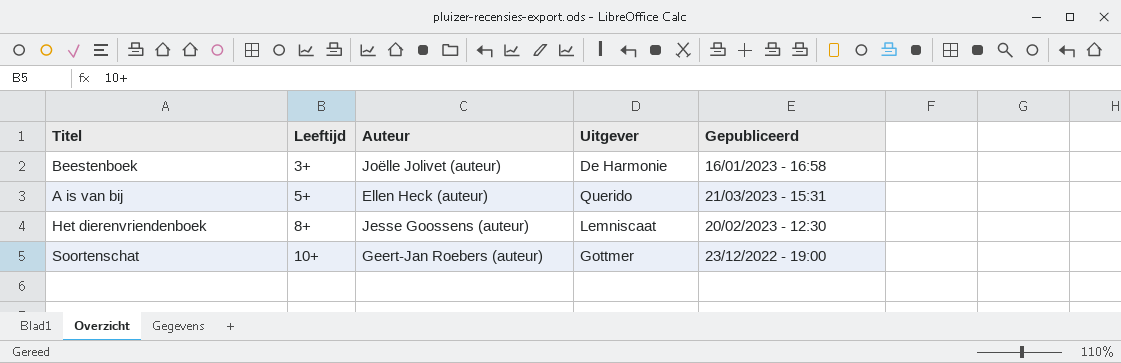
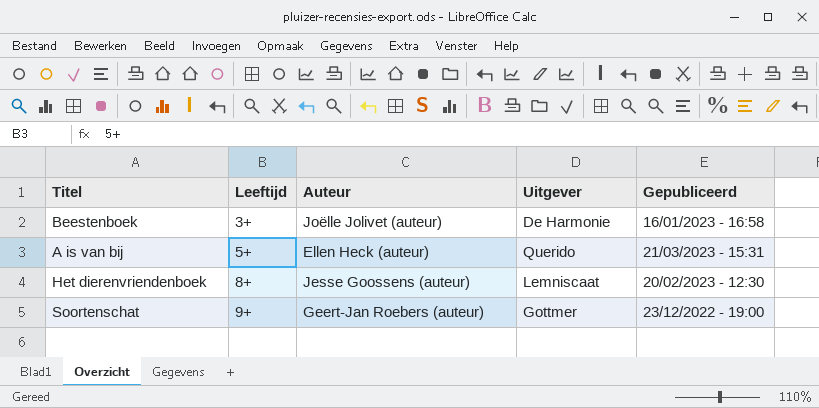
Soortenschat | Leeftijd: 10+ -> 9+

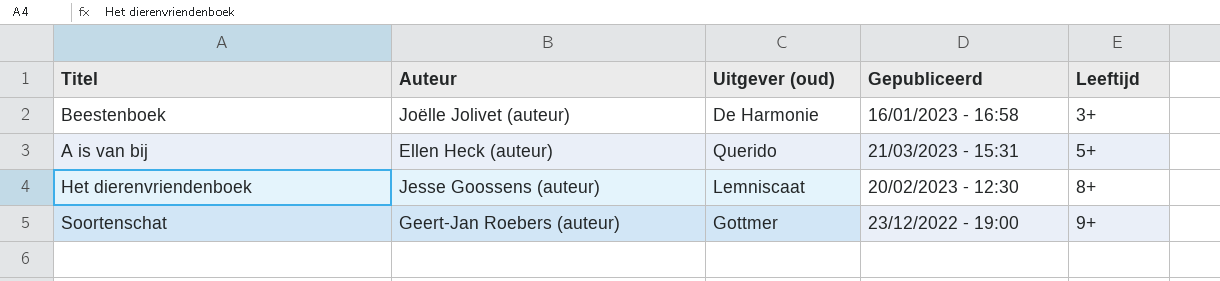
column name: Uitgever -> Uitgever (oud)
column Leeftijd | position: 2 -> 5

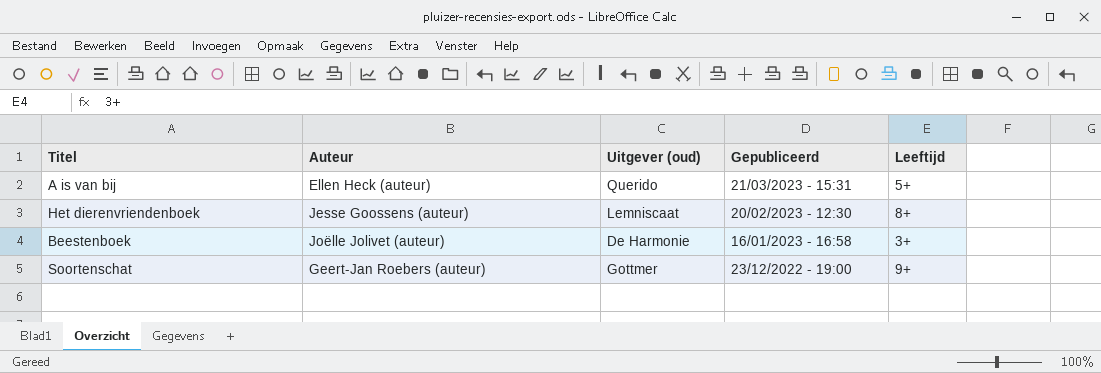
row order: Leeftijd ascending -> Gepubliceerd descending

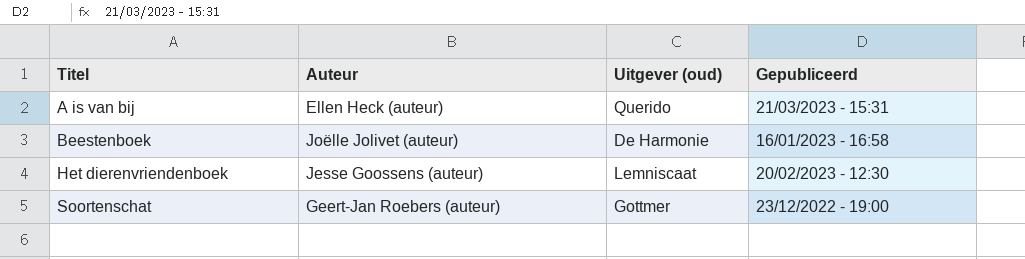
row order: Gepubliceerd descending -> Titel ascending
column Leeftijd | position: 5 -> none

